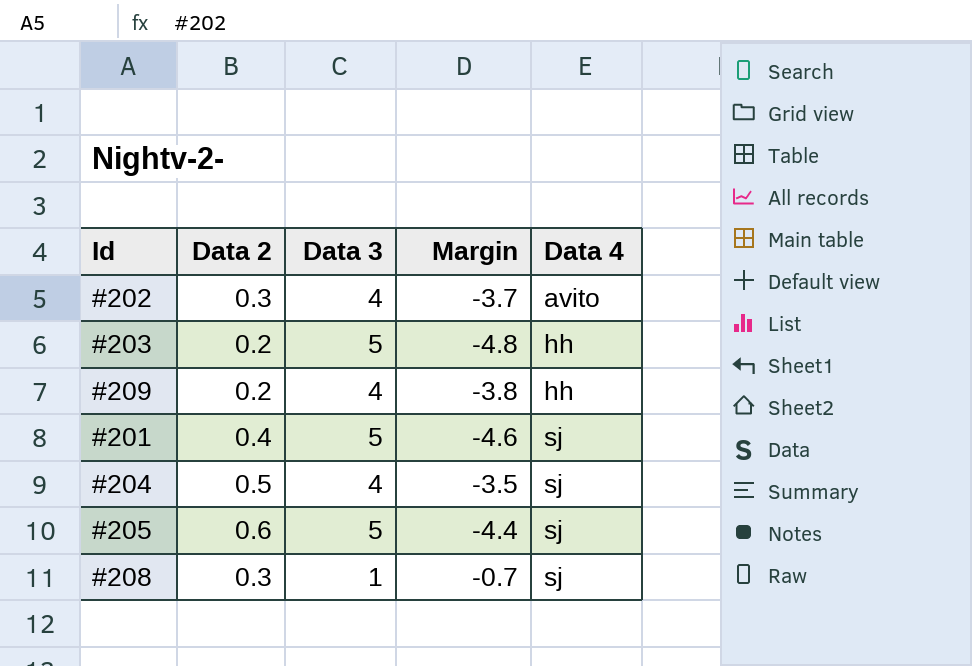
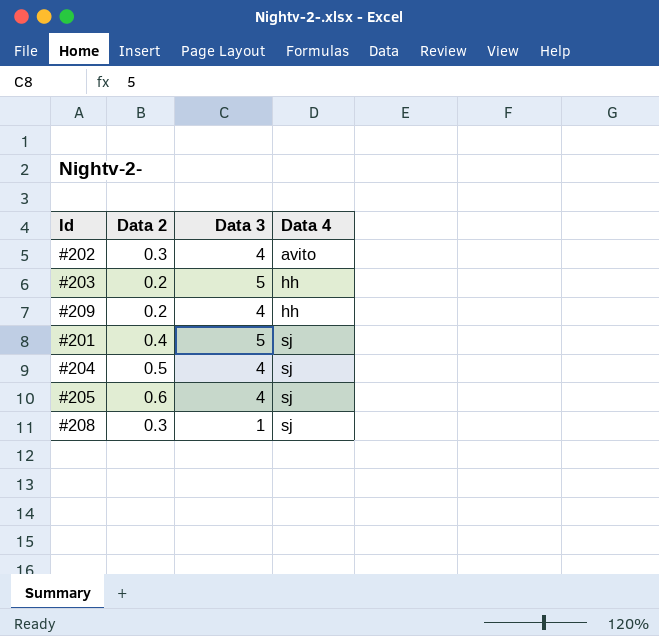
column Margin | formula: [Data 2] - [Data 3] -> none
#205 | Data 3: 5 -> 4

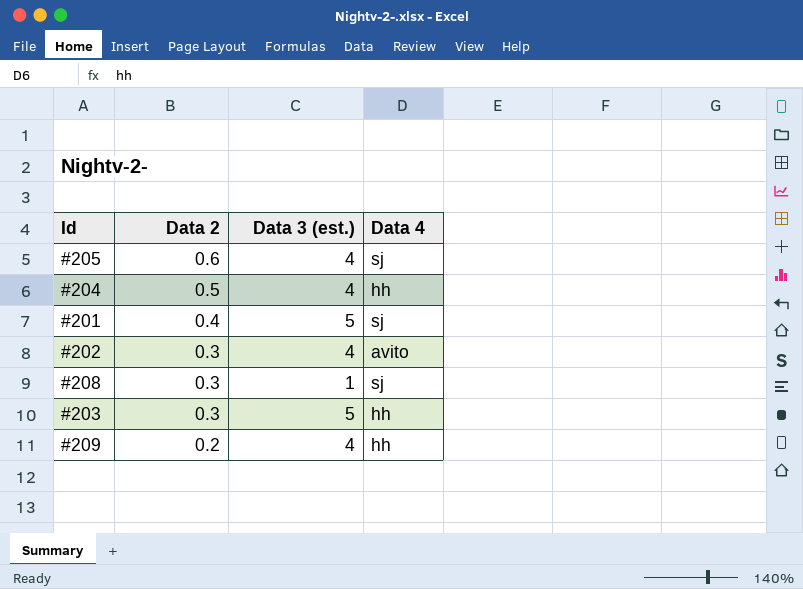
row order: Data 4 ascending -> Data 2 descending
column name: Data 3 -> Data 3 (est.)
#204 | Data 4: sj -> hh
#203 | Data 2: 0.2 -> 0.3

